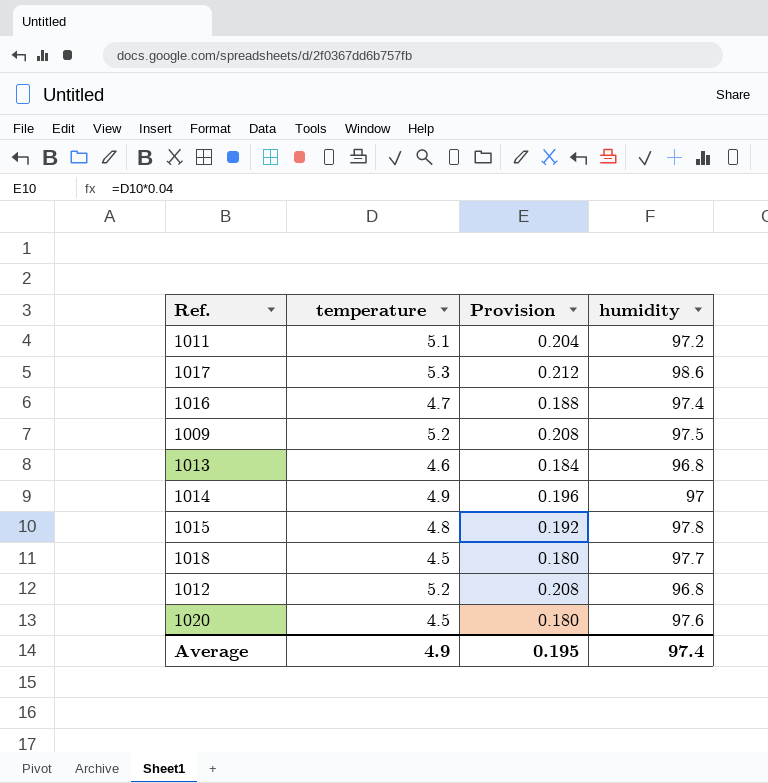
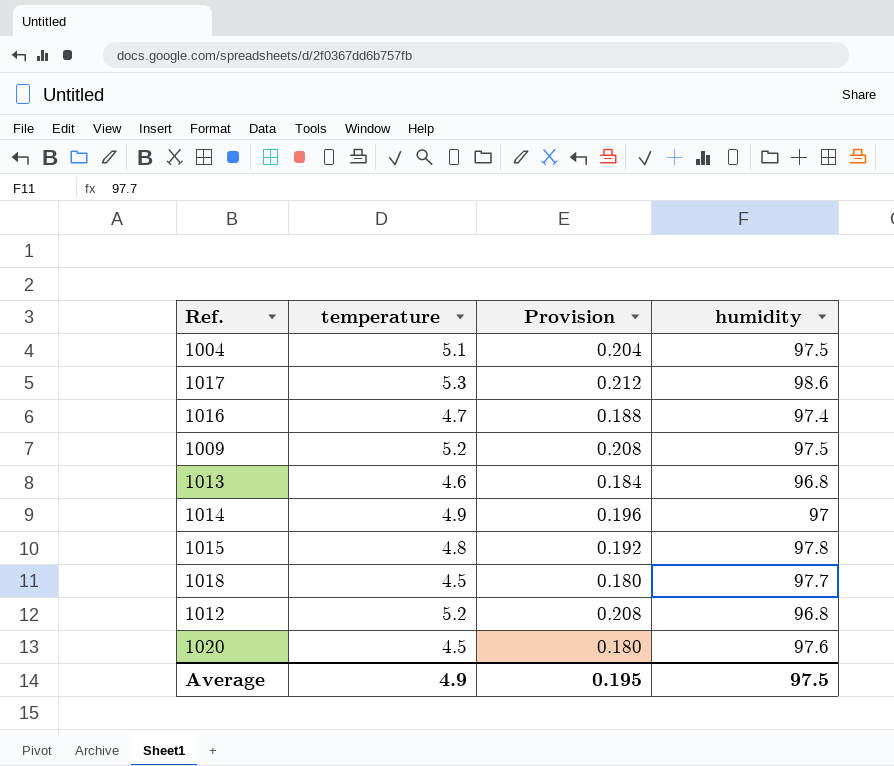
row 1011: 5.1 | 0.204 | 97.2 -> none
row 1004: none -> 5.1 | 0.204 | 97.5
Average | humidity: 97.4 -> 97.5

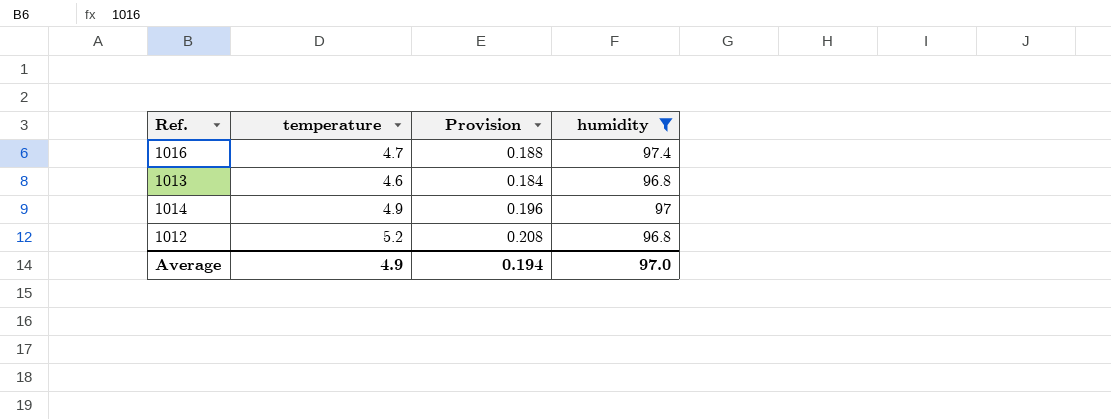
filter: none -> humidity <= 97.4
Average | Provision: 0.195 -> 0.194
Average | humidity: 97.5 -> 97.0

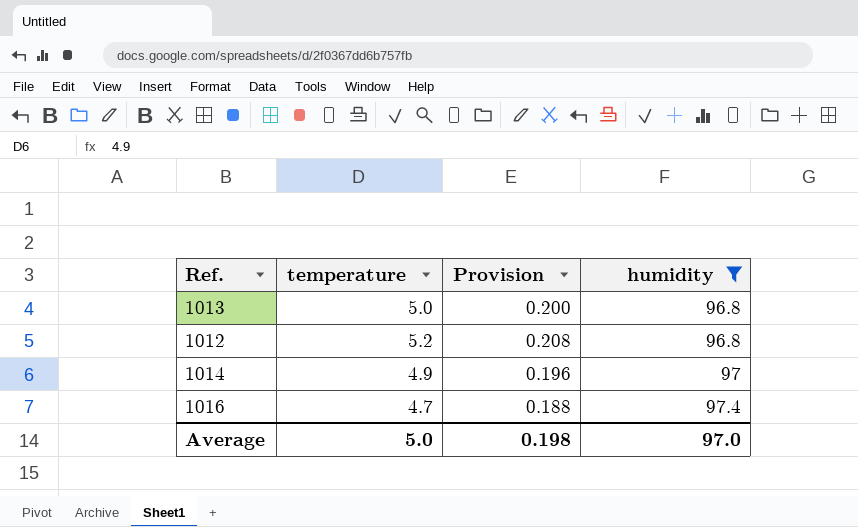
row order: none -> humidity ascending
1013 | temperature: 4.6 -> 5.0
1013 | Provision: 0.184 -> 0.200
Average | temperature: 4.9 -> 5.0
Average | Provision: 0.194 -> 0.198

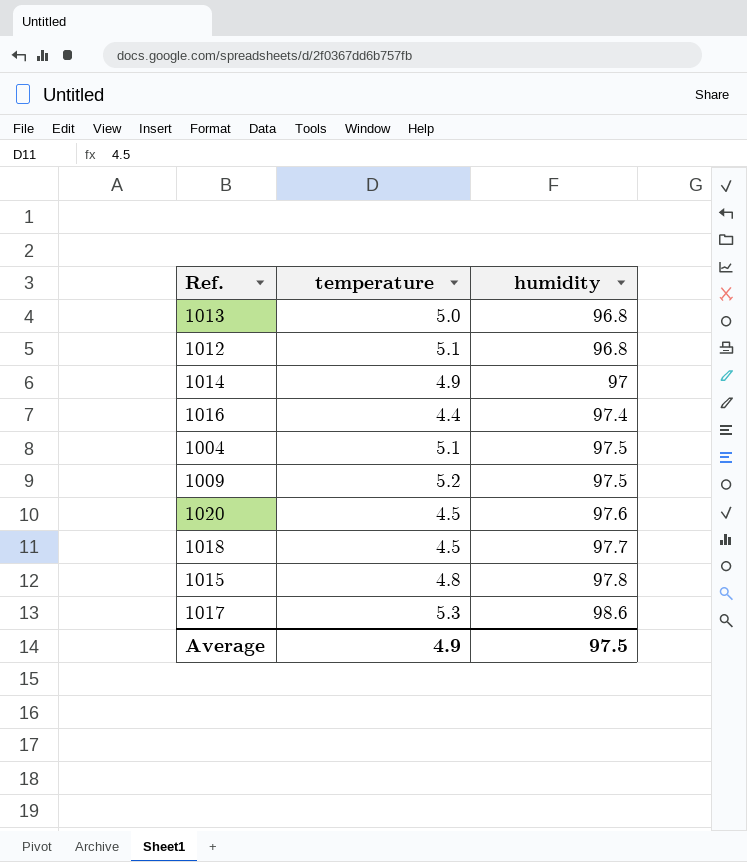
filter: humidity <= 97.4 -> none
column Provision | formula: [temperature] * 0.04 -> none
1012 | temperature: 5.2 -> 5.1
1016 | temperature: 4.7 -> 4.4
Average | temperature: 5.0 -> 4.9
Average | humidity: 97.0 -> 97.5

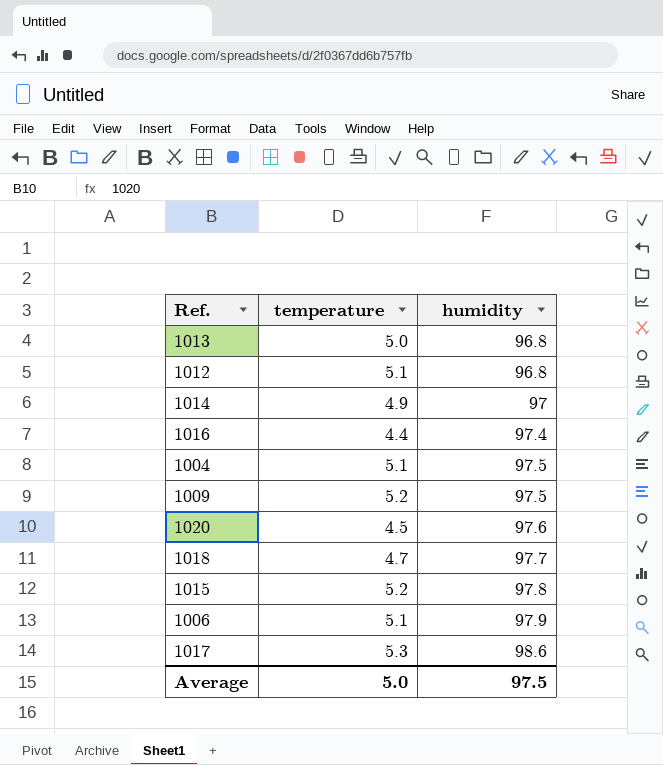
1018 | temperature: 4.5 -> 4.7
1015 | temperature: 4.8 -> 5.2
row 1006: none -> 5.1 | 97.9
Average | temperature: 4.9 -> 5.0

